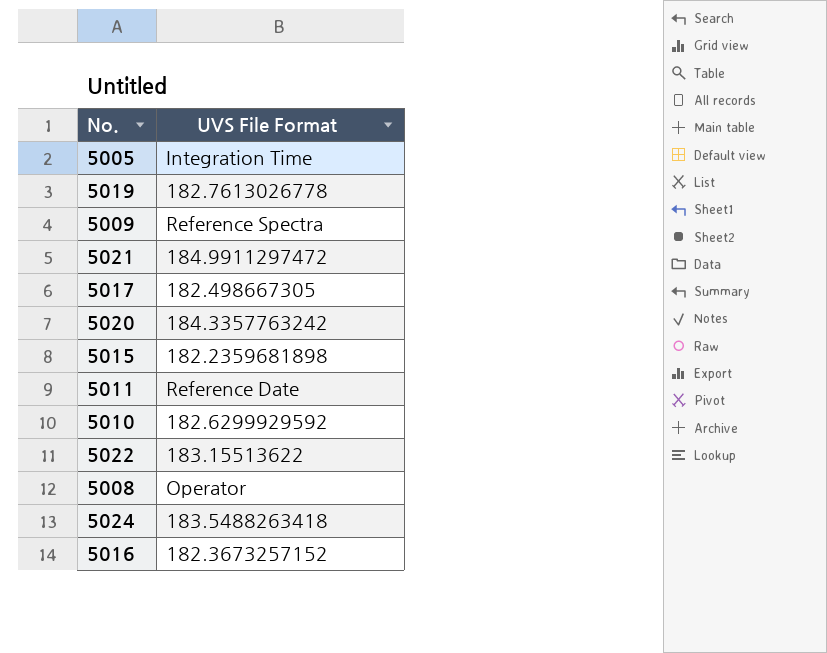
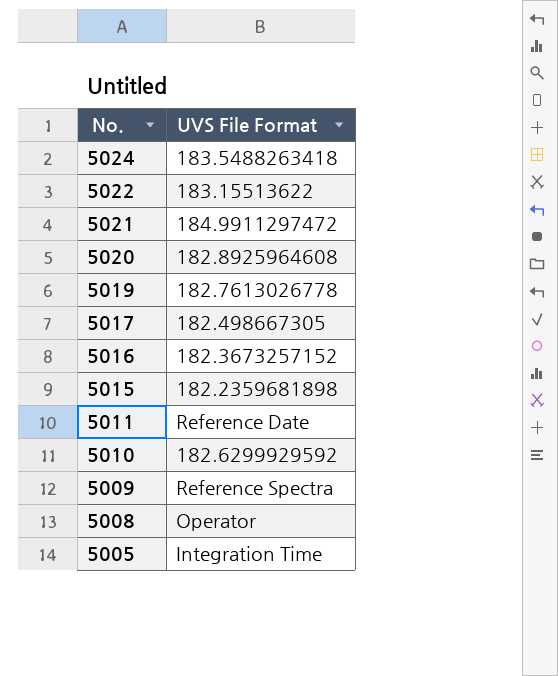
row order: none -> No. descending
5020 | UVS File Format: 184.3357763242 -> 182.8925964608

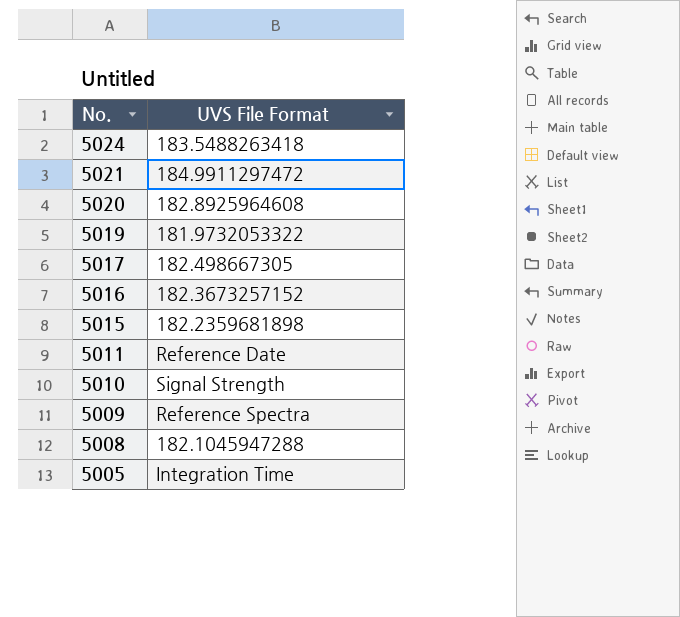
row 5022: 183.15513622 -> none
5019 | UVS File Format: 182.7613026778 -> 181.9732053322
5010 | UVS File Format: 182.6299929592 -> Signal Strength
5008 | UVS File Format: Operator -> 182.1045947288

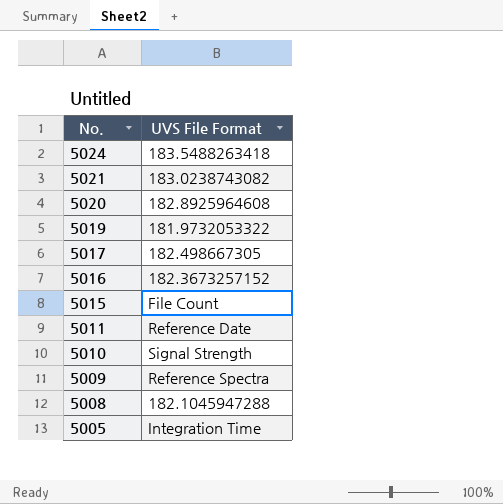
5021 | UVS File Format: 184.9911297472 -> 183.0238743082
5015 | UVS File Format: 182.2359681898 -> File Count

